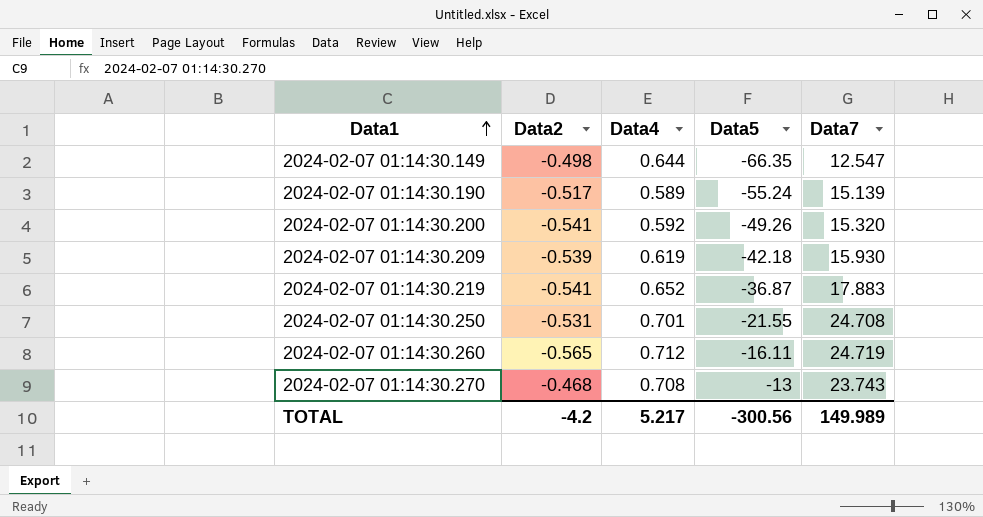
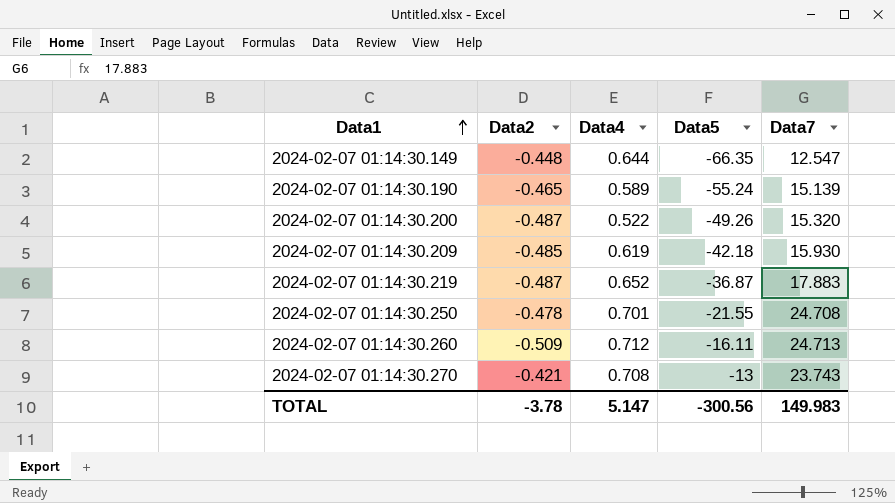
2024-02-07 01:14:30.149 | Data2: -0.498 -> -0.448
2024-02-07 01:14:30.190 | Data2: -0.517 -> -0.465
2024-02-07 01:14:30.200 | Data2: -0.541 -> -0.487
2024-02-07 01:14:30.200 | Data4: 0.592 -> 0.522
2024-02-07 01:14:30.209 | Data2: -0.539 -> -0.485
2024-02-07 01:14:30.219 | Data2: -0.541 -> -0.487
2024-02-07 01:14:30.250 | Data2: -0.531 -> -0.478
2024-02-07 01:14:30.260 | Data2: -0.565 -> -0.509
2024-02-07 01:14:30.260 | Data7: 24.719 -> 24.713
2024-02-07 01:14:30.270 | Data2: -0.468 -> -0.421
TOTAL | Data2: -4.2 -> -3.78
TOTAL | Data4: 5.217 -> 5.147
TOTAL | Data7: 149.989 -> 149.983

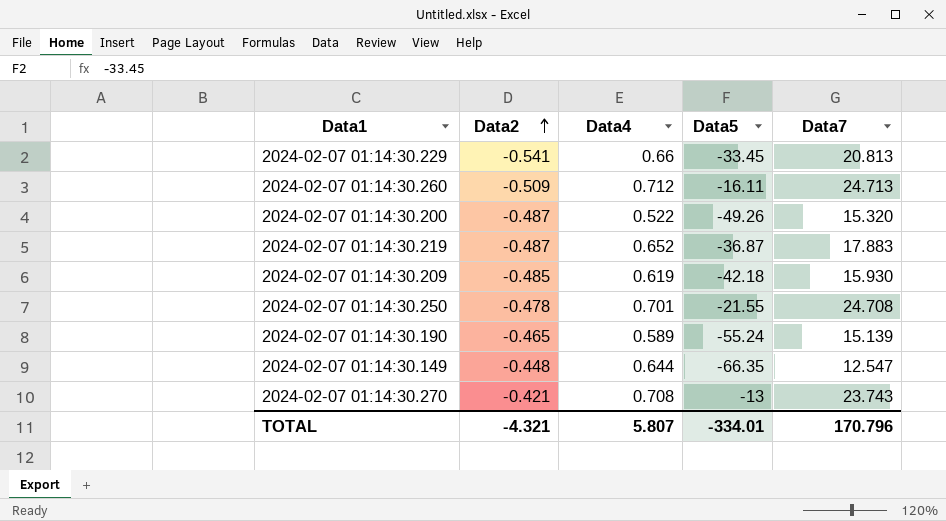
row order: Data1 ascending -> Data2 ascending
row 2024-02-07 01:14:30.229: none -> -0.541 | 0.66 | -33.45 | 20.813
TOTAL | Data2: -3.78 -> -4.321
TOTAL | Data4: 5.147 -> 5.807
TOTAL | Data5: -300.56 -> -334.01
TOTAL | Data7: 149.983 -> 170.796

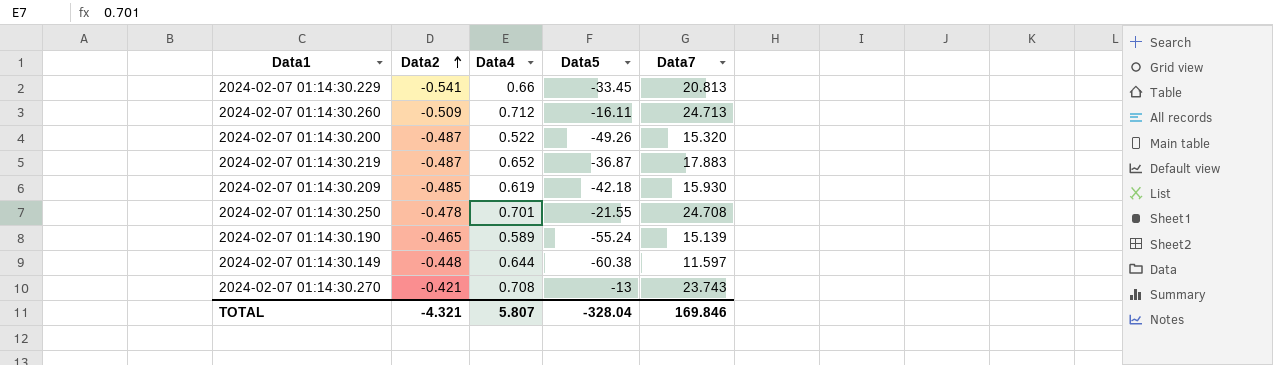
2024-02-07 01:14:30.149 | Data5: -66.35 -> -60.38
2024-02-07 01:14:30.149 | Data7: 12.547 -> 11.597
TOTAL | Data5: -334.01 -> -328.04
TOTAL | Data7: 170.796 -> 169.846

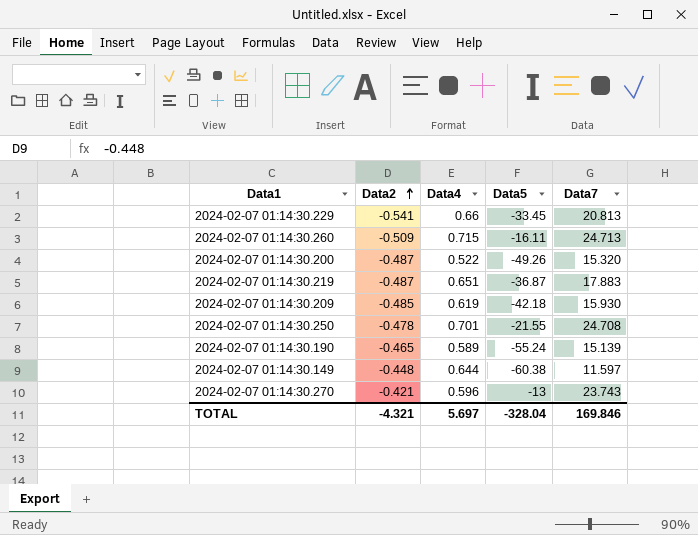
2024-02-07 01:14:30.260 | Data4: 0.712 -> 0.715
2024-02-07 01:14:30.219 | Data4: 0.652 -> 0.651
2024-02-07 01:14:30.270 | Data4: 0.708 -> 0.596
TOTAL | Data4: 5.807 -> 5.697

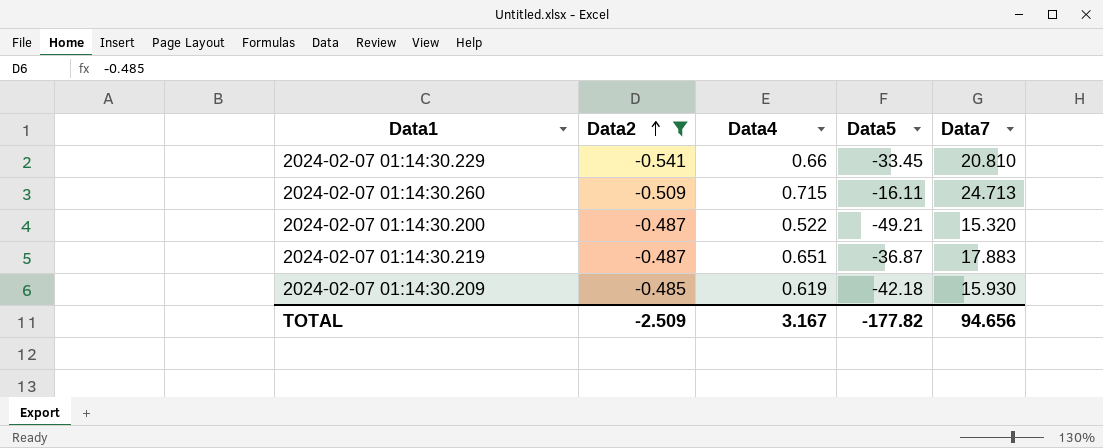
filter: none -> Data2 <= -0.485
2024-02-07 01:14:30.229 | Data7: 20.813 -> 20.810
2024-02-07 01:14:30.200 | Data5: -49.26 -> -49.21
TOTAL | Data2: -4.321 -> -2.509
TOTAL | Data4: 5.697 -> 3.167
TOTAL | Data5: -328.04 -> -177.82
TOTAL | Data7: 169.846 -> 94.656

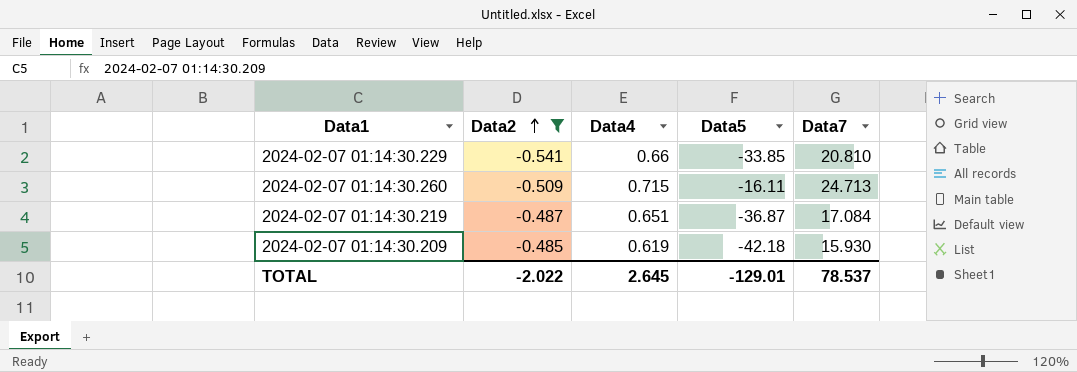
row 2024-02-07 01:14:30.200: -0.487 | 0.522 | -49.21 | 15.320 -> none
2024-02-07 01:14:30.229 | Data5: -33.45 -> -33.85
2024-02-07 01:14:30.219 | Data7: 17.883 -> 17.084
TOTAL | Data2: -2.509 -> -2.022
TOTAL | Data4: 3.167 -> 2.645
TOTAL | Data5: -177.82 -> -129.01
TOTAL | Data7: 94.656 -> 78.537

